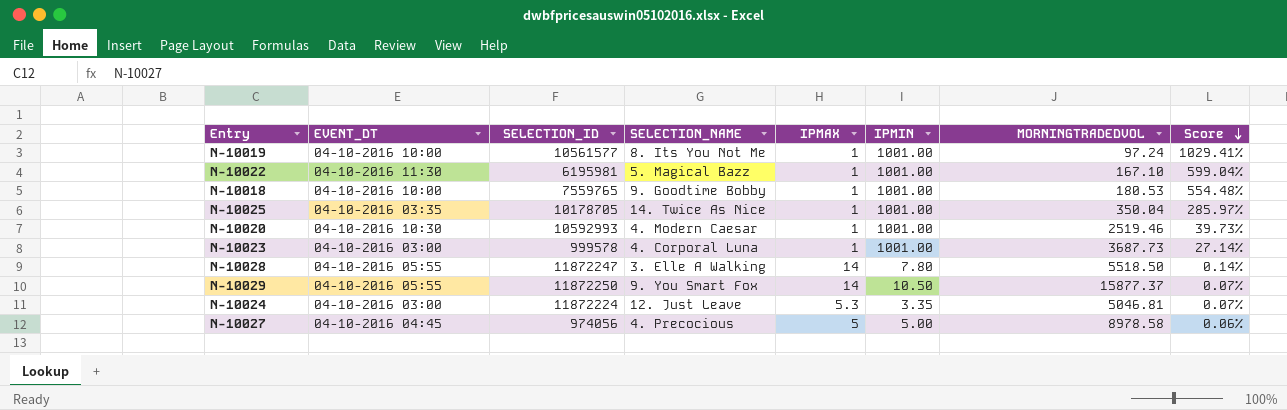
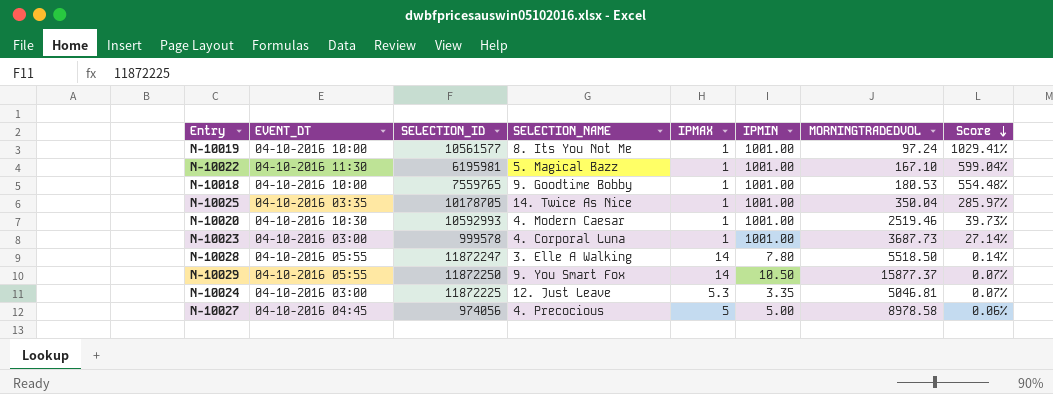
N-10024 | SELECTION_ID: 11872224 -> 11872225

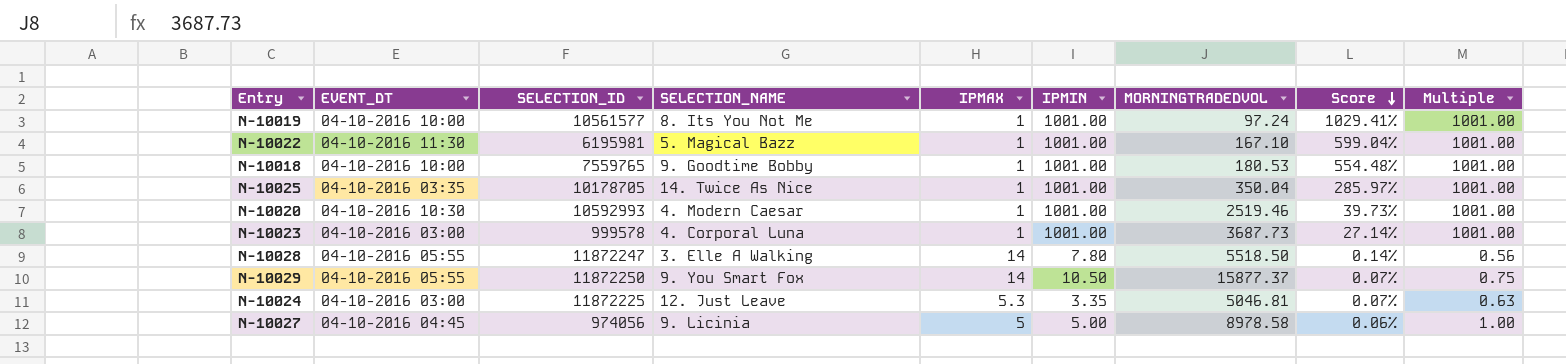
column Multiple | formula: none -> [IPMIN] / [IPMAX]
N-10027 | SELECTION_NAME: 4. Precocious -> 9. Licinia

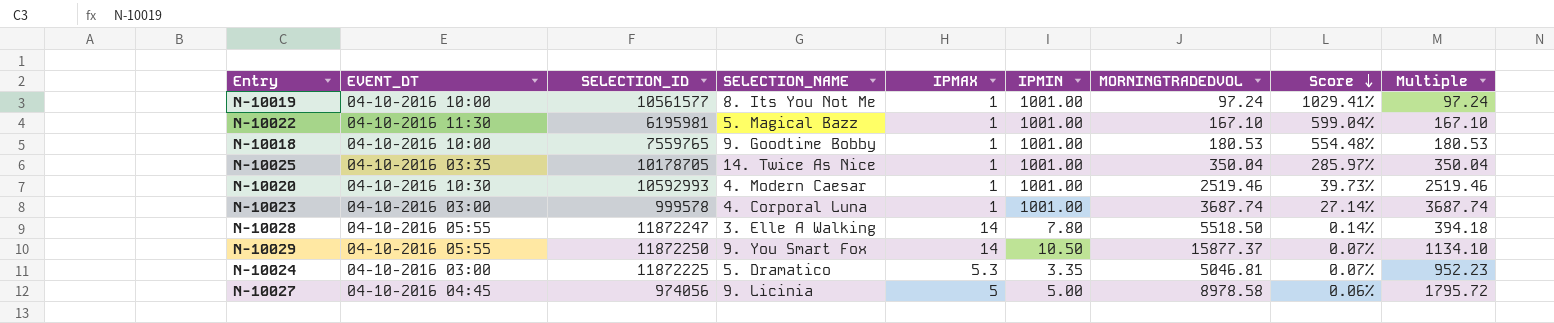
column Multiple | formula: [IPMIN] / [IPMAX] -> [MORNINGTRADEDVOL] / [IPMAX]
N-10023 | MORNINGTRADEDVOL: 3687.73 -> 3687.74
N-10024 | SELECTION_NAME: 12. Just Leave -> 5. Dramatico

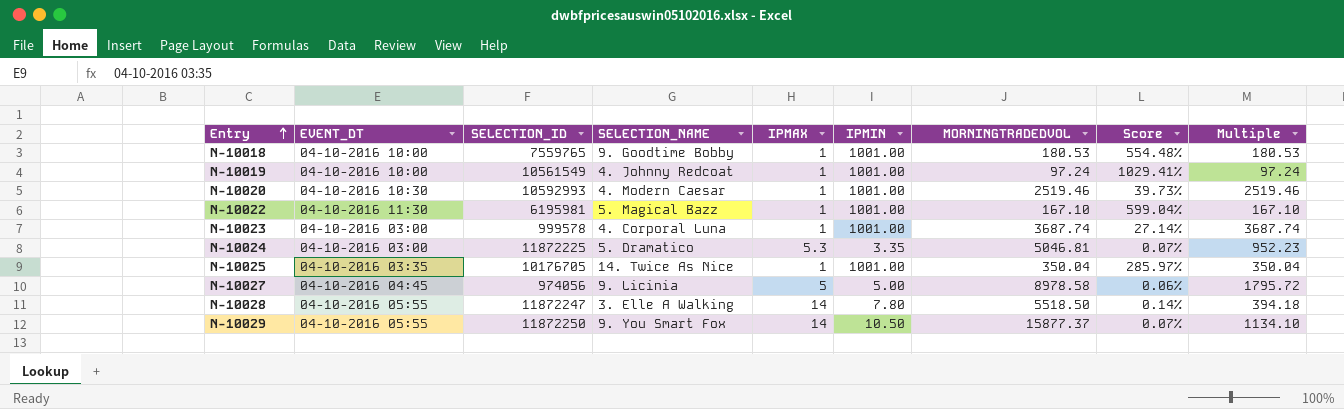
row order: Score descending -> Entry ascending
N-10019 | SELECTION_ID: 10561577 -> 10561549
N-10019 | SELECTION_NAME: 8. Its You Not Me -> 4. Johnny Redcoat
N-10025 | SELECTION_ID: 10178705 -> 10176705

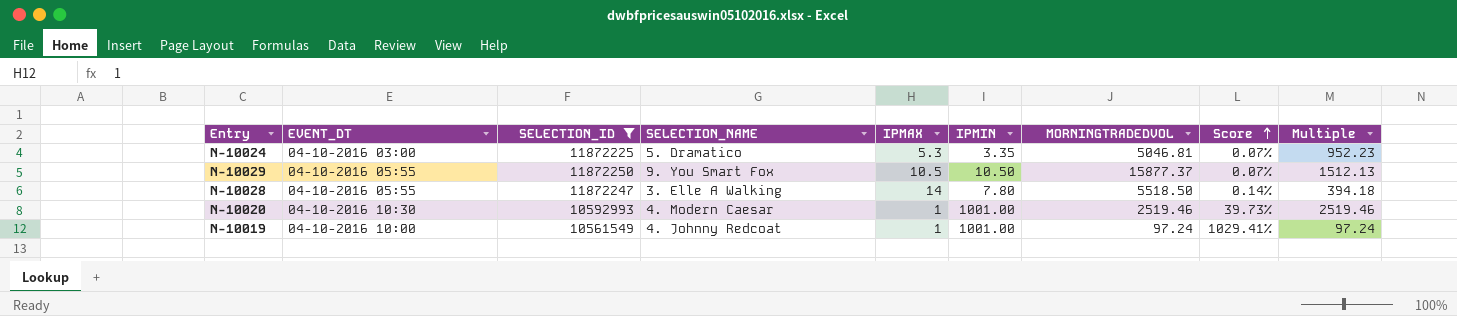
filter: none -> SELECTION_ID >= 10561549
row order: Entry ascending -> Score ascending
N-10029 | IPMAX: 14 -> 10.5
N-10029 | Multiple: 1134.10 -> 1512.13

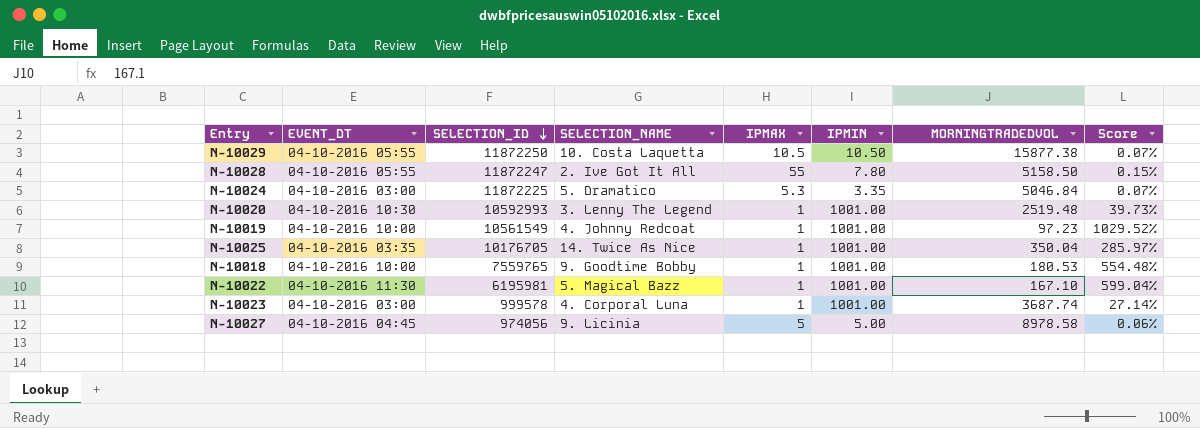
filter: SELECTION_ID >= 10561549 -> none
row order: Score ascending -> SELECTION_ID descending
column Multiple | formula: [MORNINGTRADEDVOL] / [IPMAX] -> none
N-10029 | SELECTION_NAME: 9. You Smart Fox -> 10. Costa Laquetta
N-10029 | MORNINGTRADEDVOL: 15877.37 -> 15877.38
N-10028 | SELECTION_NAME: 3. Elle A Walking -> 2. Ive Got It All
N-10028 | IPMAX: 14 -> 55
N-10028 | MORNINGTRADEDVOL: 5518.50 -> 5158.50
N-10028 | Score: 0.14% -> 0.15%
N-10024 | MORNINGTRADEDVOL: 5046.81 -> 5046.84
N-10020 | SELECTION_NAME: 4. Modern Caesar -> 3. Lenny The Legend
N-10020 | MORNINGTRADEDVOL: 2519.46 -> 2519.48
N-10019 | MORNINGTRADEDVOL: 97.24 -> 97.23
N-10019 | Score: 1029.41% -> 1029.52%

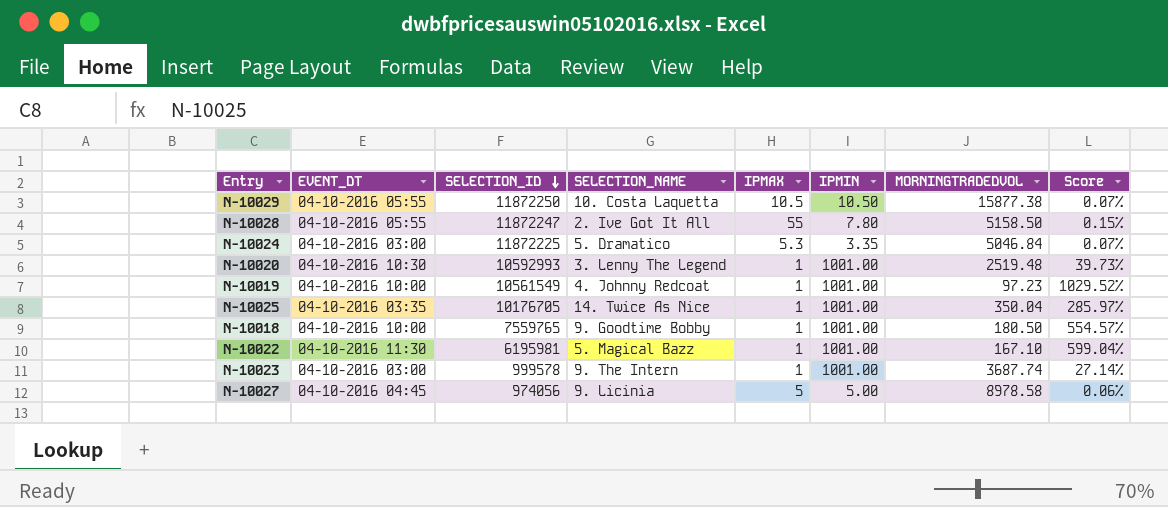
N-10018 | MORNINGTRADEDVOL: 180.53 -> 180.50
N-10018 | Score: 554.48% -> 554.57%
N-10023 | SELECTION_NAME: 4. Corporal Luna -> 9. The Intern

